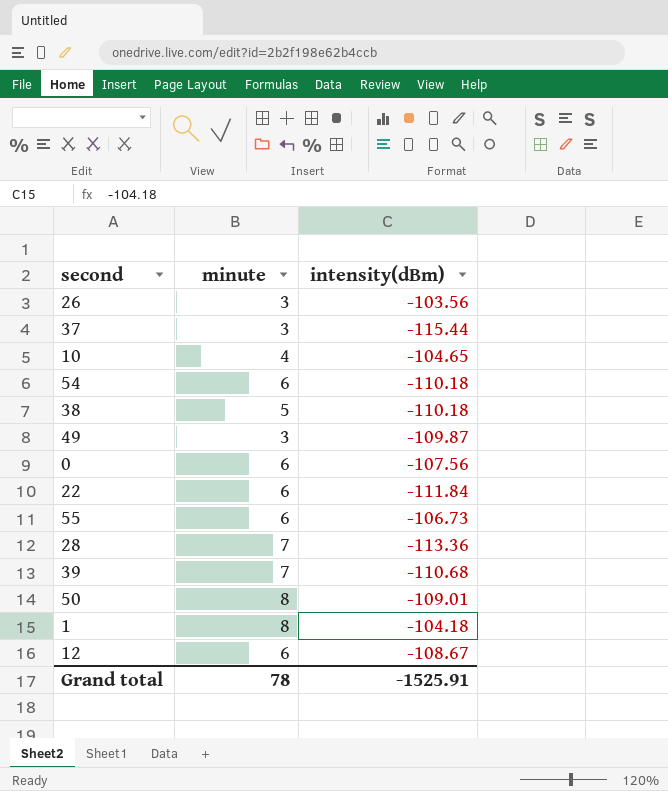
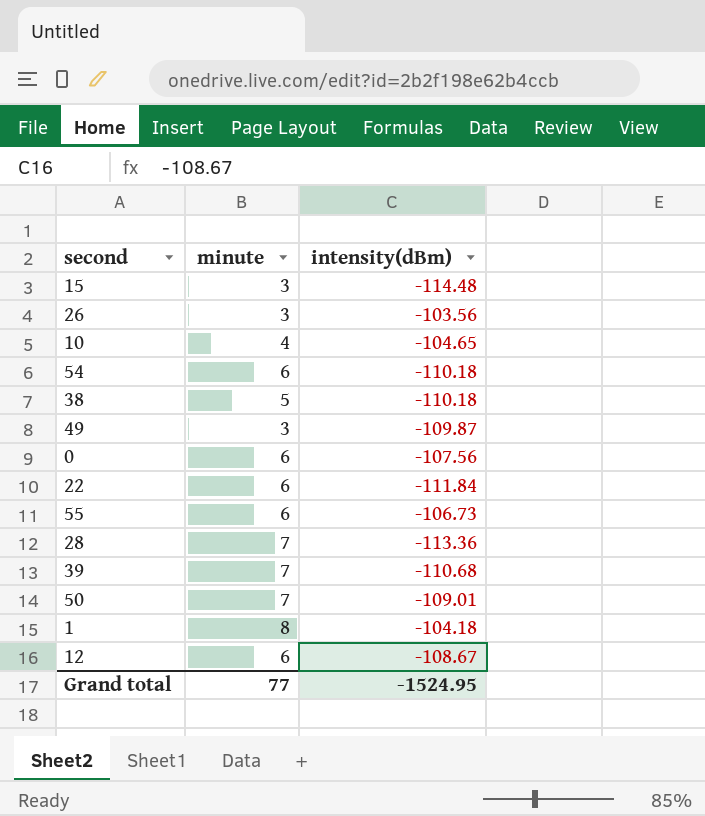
row 37: 3 | -115.44 -> none
row 15: none -> 3 | -114.48
50 | minute: 8 -> 7
Grand total | minute: 78 -> 77
Grand total | intensity(dBm): -1525.91 -> -1524.95

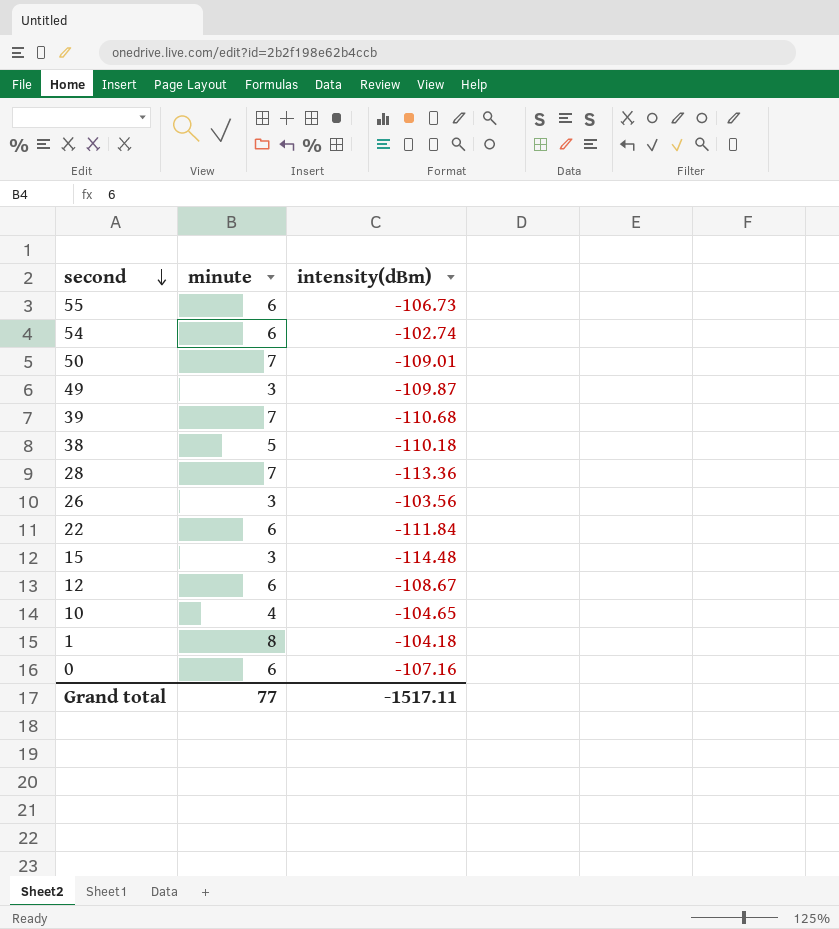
row order: none -> second descending
54 | intensity(dBm): -110.18 -> -102.74
0 | intensity(dBm): -107.56 -> -107.16
Grand total | intensity(dBm): -1524.95 -> -1517.11

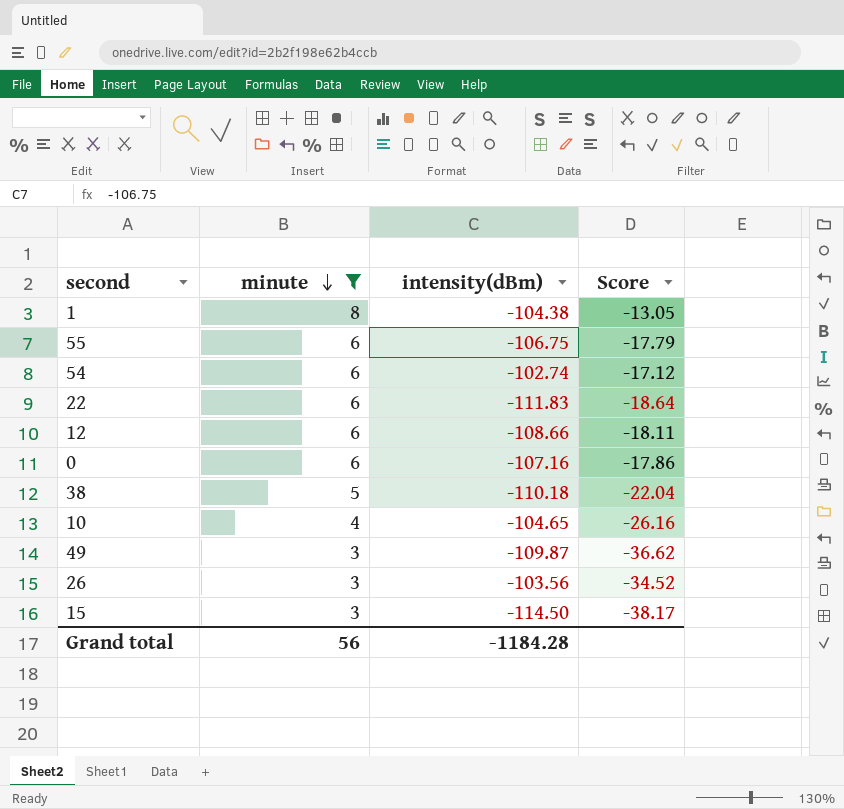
filter: none -> minute != 7
row order: second descending -> minute descending
column Score | formula: none -> [intensity(dBm)] / [minute]
1 | intensity(dBm): -104.18 -> -104.38
55 | intensity(dBm): -106.73 -> -106.75
22 | intensity(dBm): -111.84 -> -111.83
12 | intensity(dBm): -108.67 -> -108.66
15 | intensity(dBm): -114.48 -> -114.50
Grand total | minute: 77 -> 56
Grand total | intensity(dBm): -1517.11 -> -1184.28

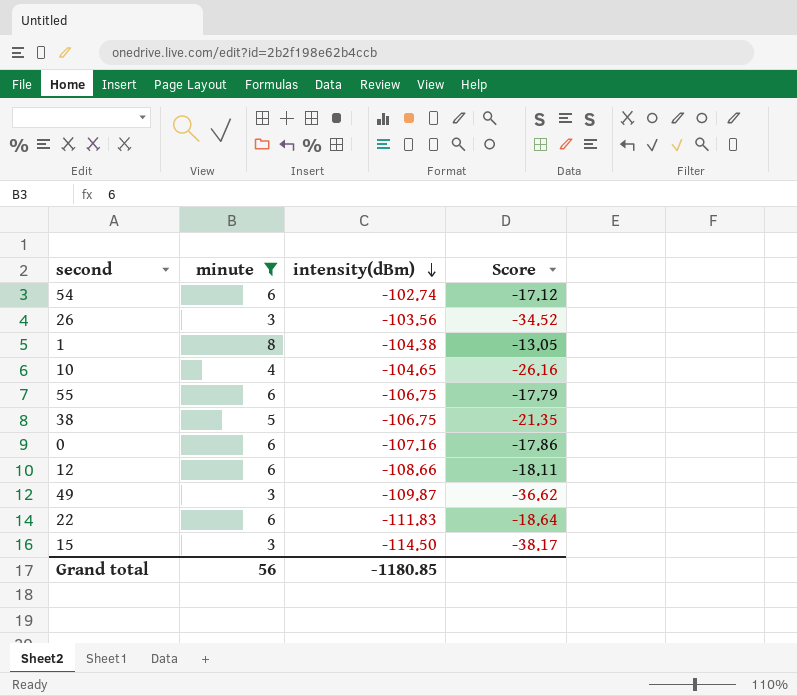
row order: minute descending -> intensity(dBm) descending
38 | intensity(dBm): -110.18 -> -106.75
38 | Score: -22.04 -> -21.35
Grand total | intensity(dBm): -1184.28 -> -1180.85

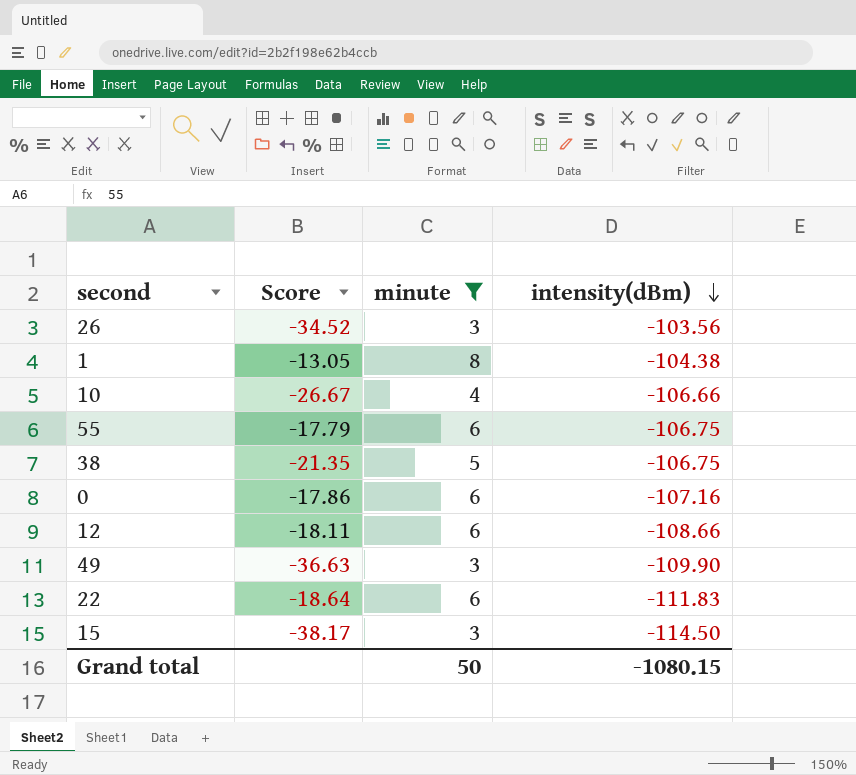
column Score | position: 4 -> 2
row 54: 6 | -102.74 | -17.12 -> none
10 | Score: -26.16 -> -26.67
10 | intensity(dBm): -104.65 -> -106.66
49 | Score: -36.62 -> -36.63
49 | intensity(dBm): -109.87 -> -109.90
Grand total | minute: 56 -> 50
Grand total | intensity(dBm): -1180.85 -> -1080.15

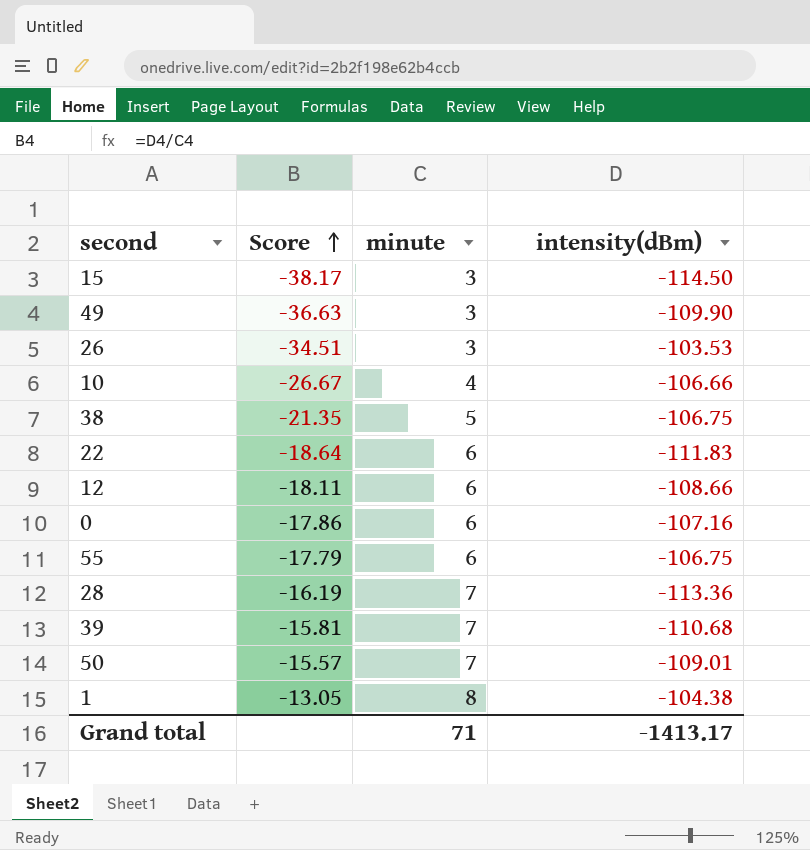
filter: minute != 7 -> none
row order: intensity(dBm) descending -> Score ascending
26 | Score: -34.52 -> -34.51
26 | intensity(dBm): -103.56 -> -103.53
Grand total | minute: 50 -> 71
Grand total | intensity(dBm): -1080.15 -> -1413.17

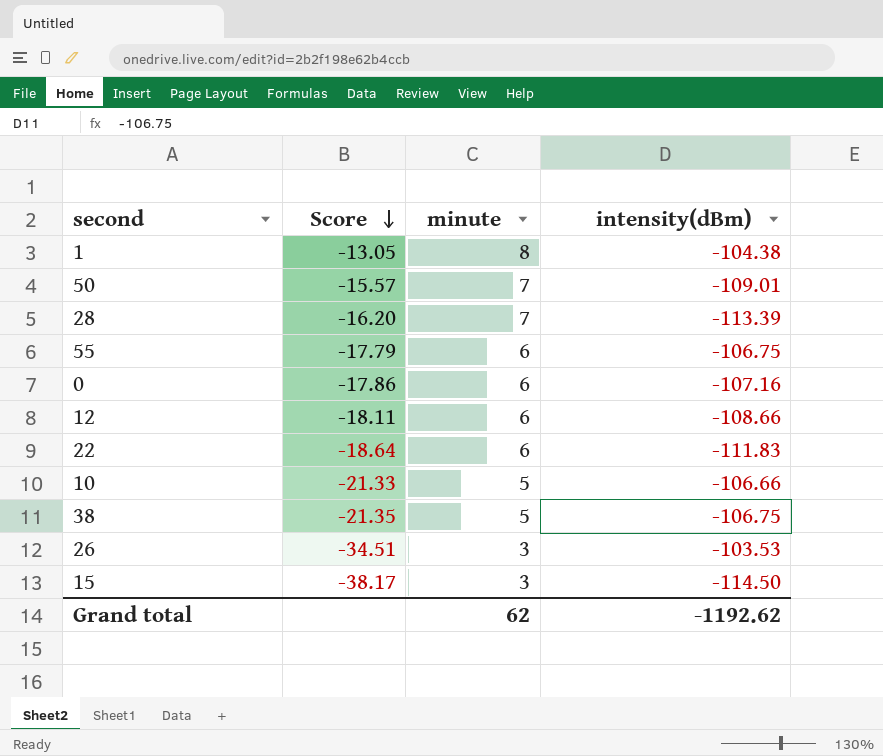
row order: Score ascending -> Score descending
row 49: -36.63 | 3 | -109.90 -> none
row 39: -15.81 | 7 | -110.68 -> none
28 | Score: -16.19 -> -16.20
28 | intensity(dBm): -113.36 -> -113.39
10 | Score: -26.67 -> -21.33
10 | minute: 4 -> 5
Grand total | minute: 71 -> 62
Grand total | intensity(dBm): -1413.17 -> -1192.62

